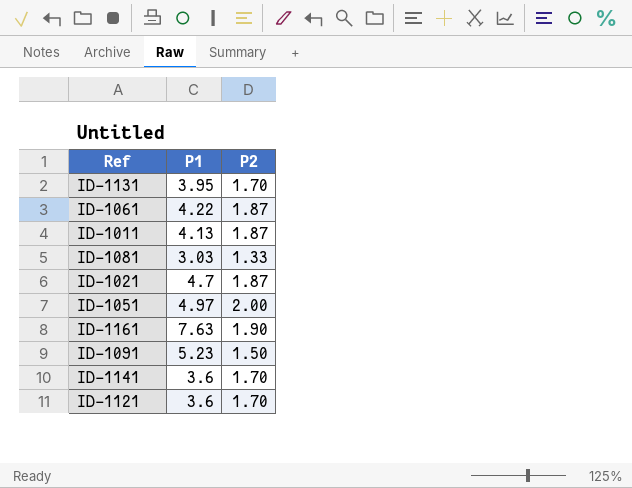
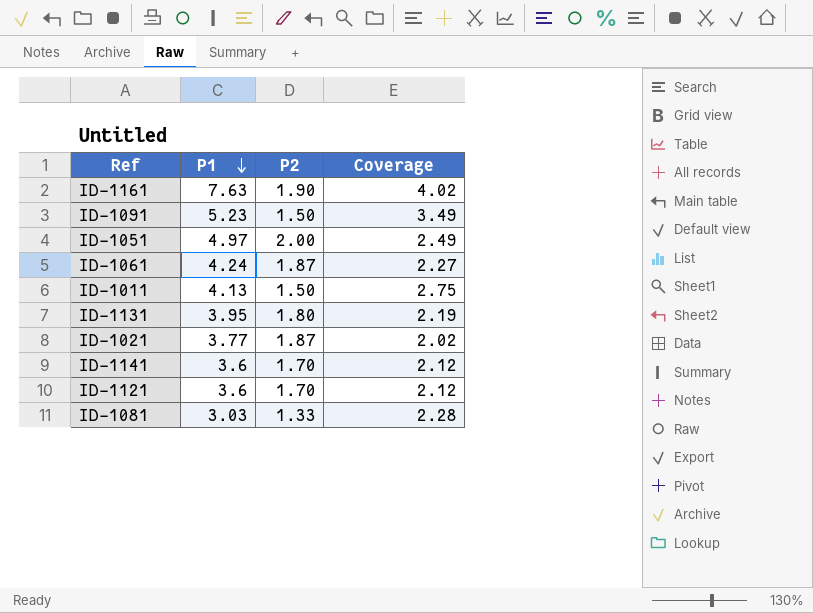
row order: none -> P1 descending
column Coverage | formula: none -> [P1] / [P2]
ID-1061 | P1: 4.22 -> 4.24
ID-1011 | P2: 1.87 -> 1.50
ID-1131 | P2: 1.70 -> 1.80
ID-1021 | P1: 4.7 -> 3.77

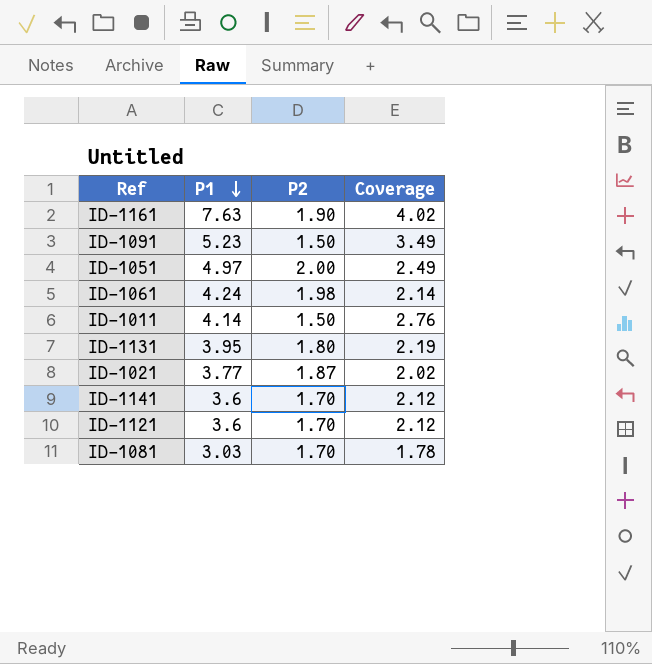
ID-1061 | P2: 1.87 -> 1.98
ID-1061 | Coverage: 2.27 -> 2.14
ID-1011 | P1: 4.13 -> 4.14
ID-1011 | Coverage: 2.75 -> 2.76
ID-1081 | P2: 1.33 -> 1.70
ID-1081 | Coverage: 2.28 -> 1.78

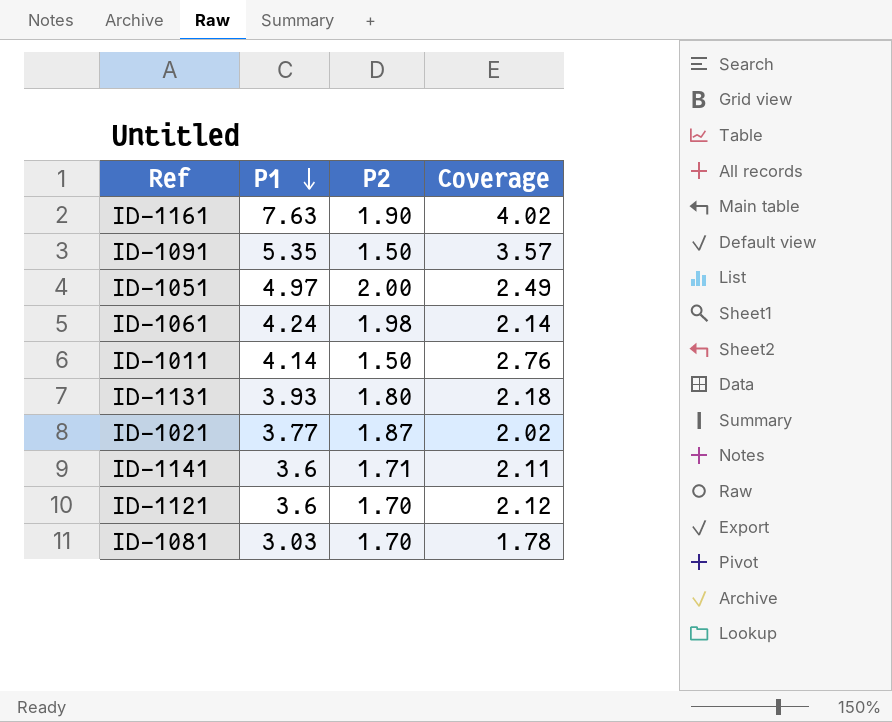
ID-1091 | P1: 5.23 -> 5.35
ID-1091 | Coverage: 3.49 -> 3.57
ID-1131 | P1: 3.95 -> 3.93
ID-1131 | Coverage: 2.19 -> 2.18
ID-1141 | P2: 1.70 -> 1.71
ID-1141 | Coverage: 2.12 -> 2.11

